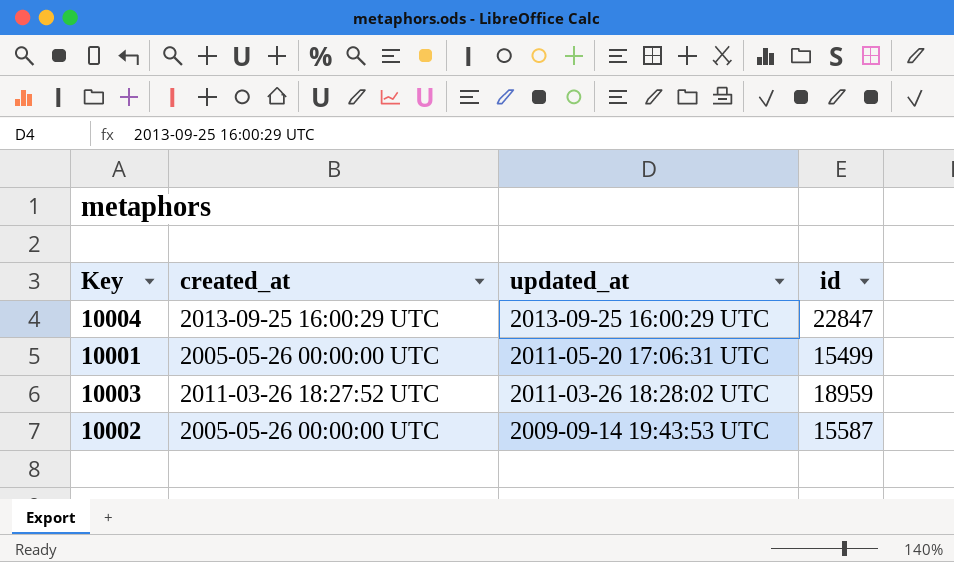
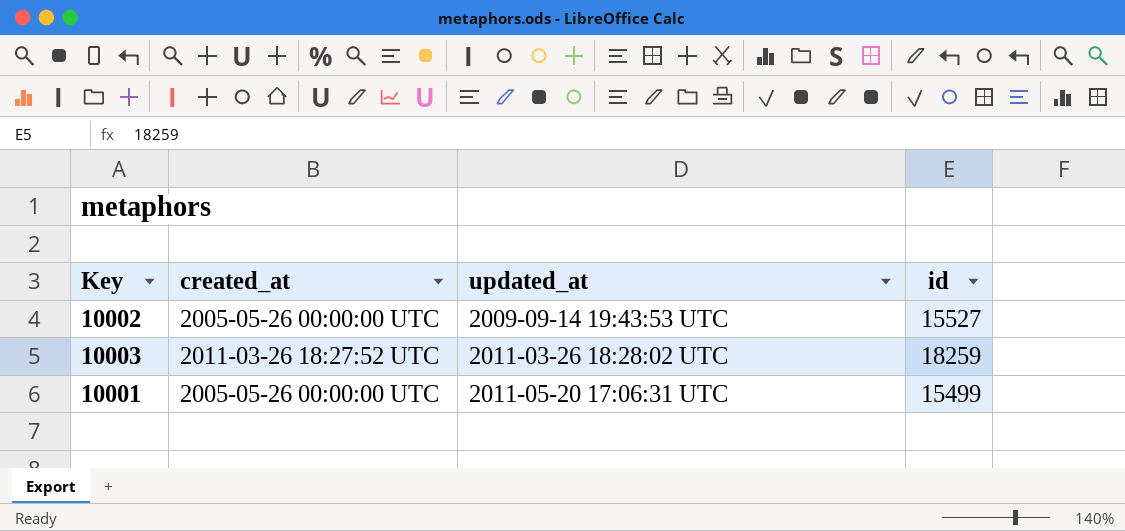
row order: updated_at descending -> updated_at ascending
row 10004: 2013-09-25 16:00:29 UTC | 2013-09-25 16:00:29 UTC | 22847 -> none
10002 | id: 15587 -> 15527
10003 | id: 18959 -> 18259

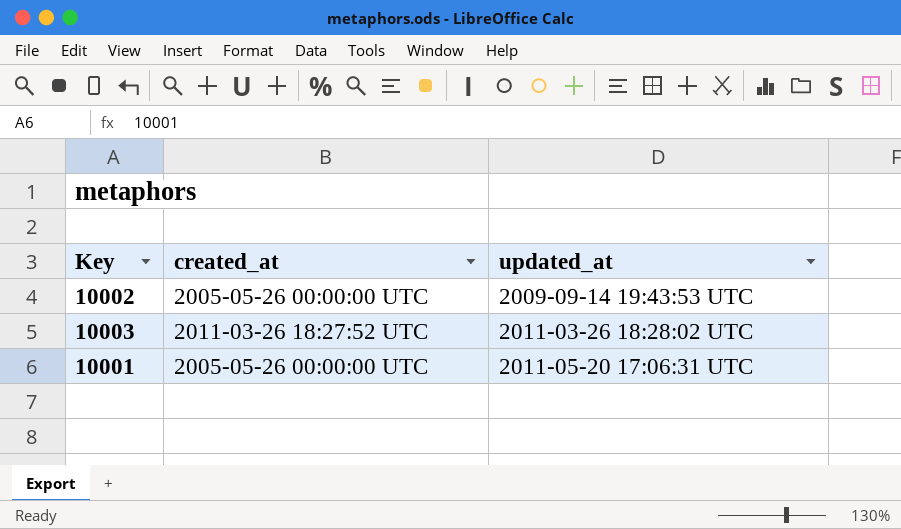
column id | position: 4 -> none

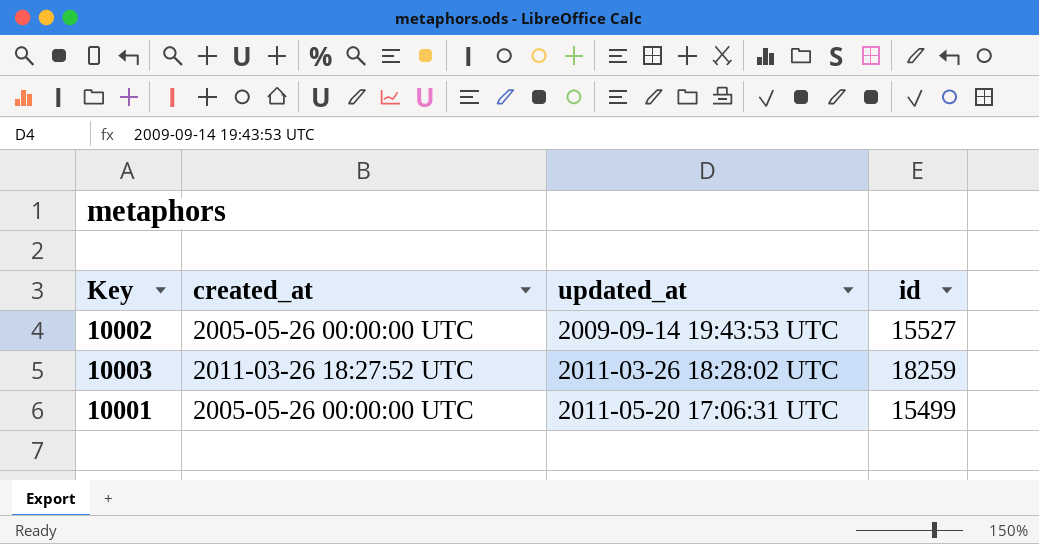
column id | position: none -> 4

